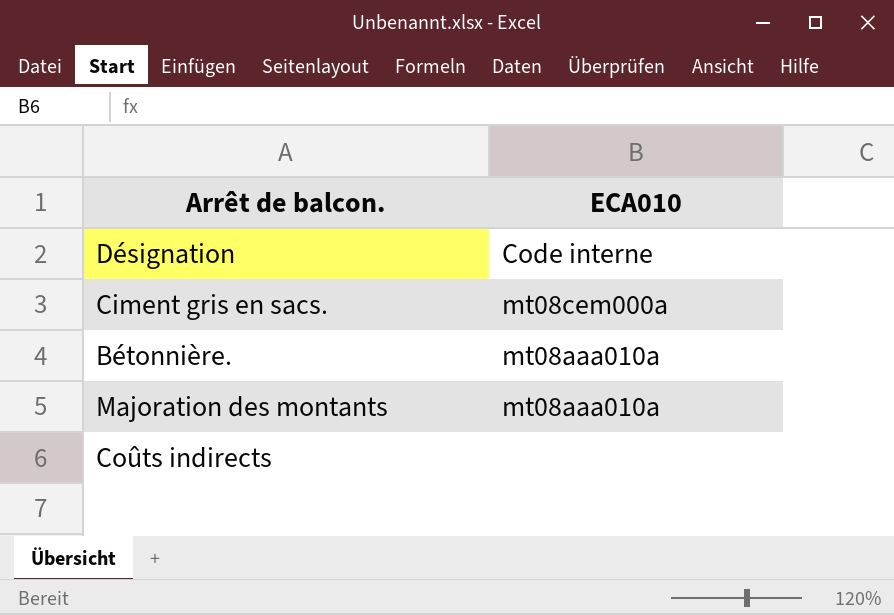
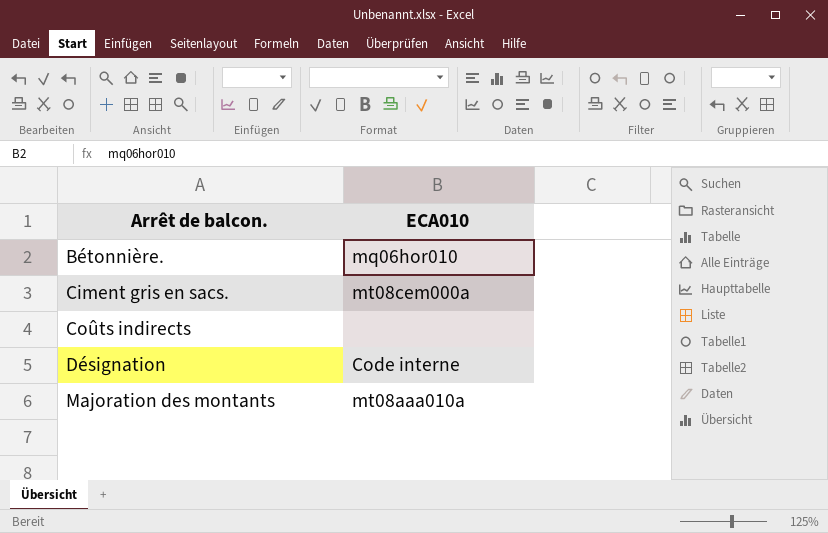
row order: none -> Arrêt de balcon. ascending
Bétonnière. | ECA010: mt08aaa010a -> mq06hor010

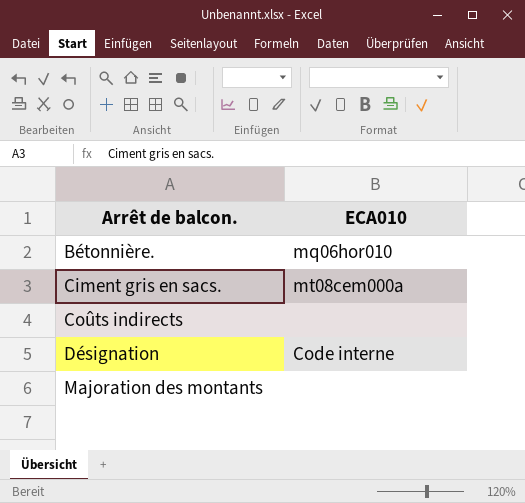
Majoration des montants | ECA010: mt08aaa010a -> none

